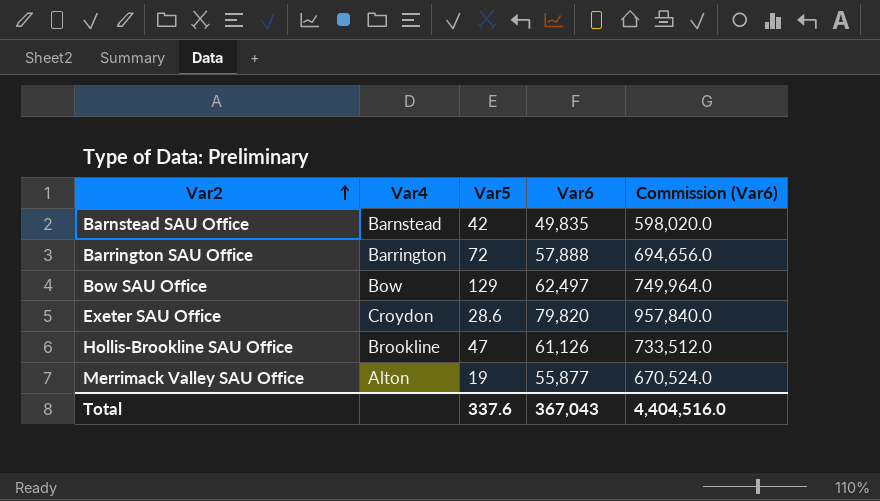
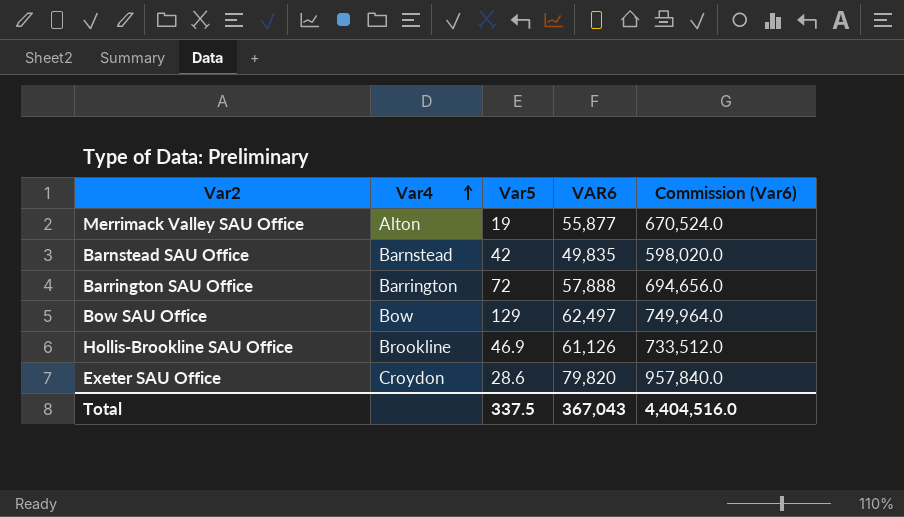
row order: Var2 ascending -> Var4 ascending
column name: Var6 -> VAR6
Hollis-Brookline SAU Office | Var5: 47 -> 46.9
Total | Var5: 337.6 -> 337.5

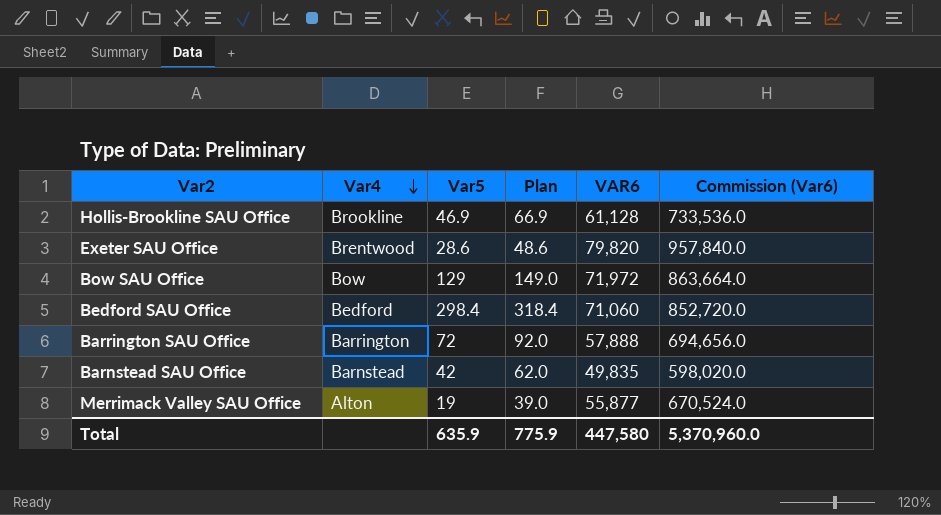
row order: Var4 ascending -> Var4 descending
column Plan | formula: none -> [Var5] + 20
Hollis-Brookline SAU Office | VAR6: 61,126 -> 61,128
Hollis-Brookline SAU Office | Commission (Var6): 733,512.0 -> 733,536.0
Exeter SAU Office | Var4: Croydon -> Brentwood
Bow SAU Office | VAR6: 62,497 -> 71,972
Bow SAU Office | Commission (Var6): 749,964.0 -> 863,664.0
row Bedford SAU Office: none -> Bedford | 298.4 | 318.4 | 71,060 | 852,720.0
Total | Var5: 337.5 -> 635.9
Total | VAR6: 367,043 -> 447,580
Total | Commission (Var6): 4,404,516.0 -> 5,370,960.0

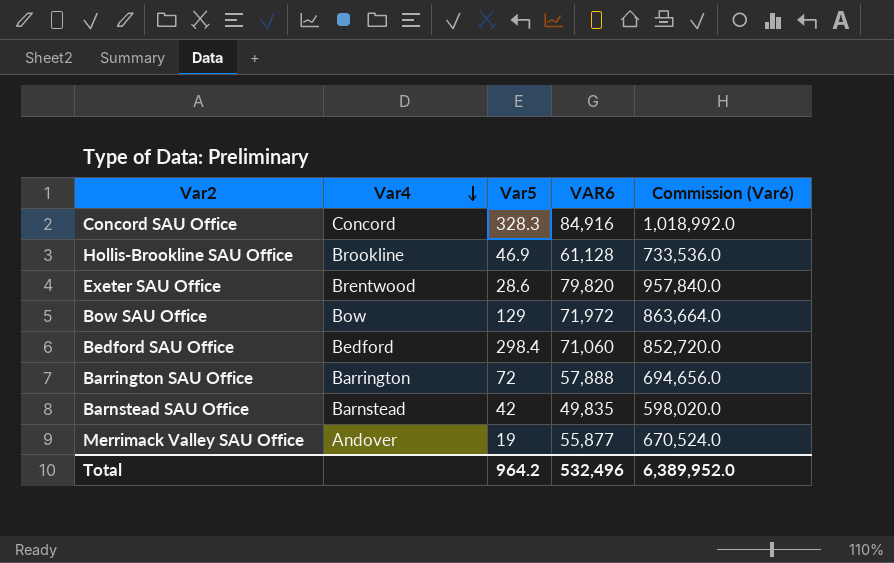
column Plan | formula: [Var5] + 20 -> none
row Concord SAU Office: none -> Concord | 328.3 | 84,916 | 1,018,992.0
Merrimack Valley SAU Office | Var4: Alton -> Andover
Total | Var5: 635.9 -> 964.2
Total | VAR6: 447,580 -> 532,496
Total | Commission (Var6): 5,370,960.0 -> 6,389,952.0

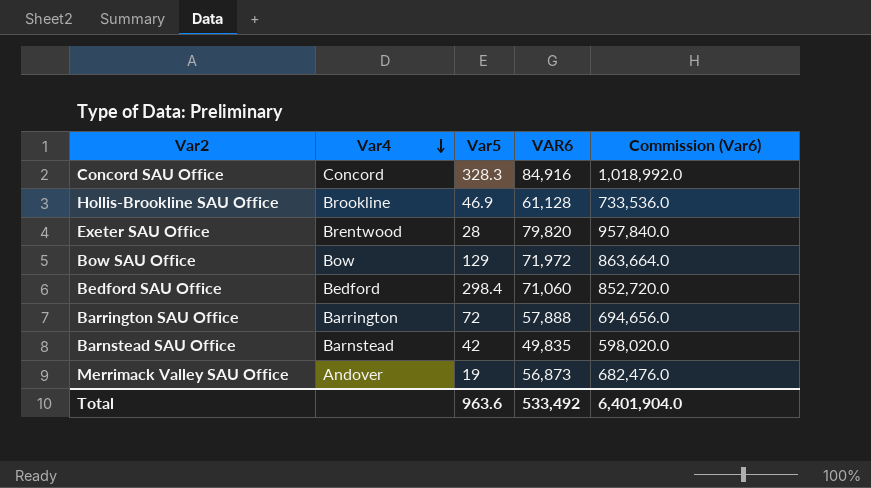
Exeter SAU Office | Var5: 28.6 -> 28
Merrimack Valley SAU Office | VAR6: 55,877 -> 56,873
Merrimack Valley SAU Office | Commission (Var6): 670,524.0 -> 682,476.0
Total | Var5: 964.2 -> 963.6
Total | VAR6: 532,496 -> 533,492
Total | Commission (Var6): 6,389,952.0 -> 6,401,904.0

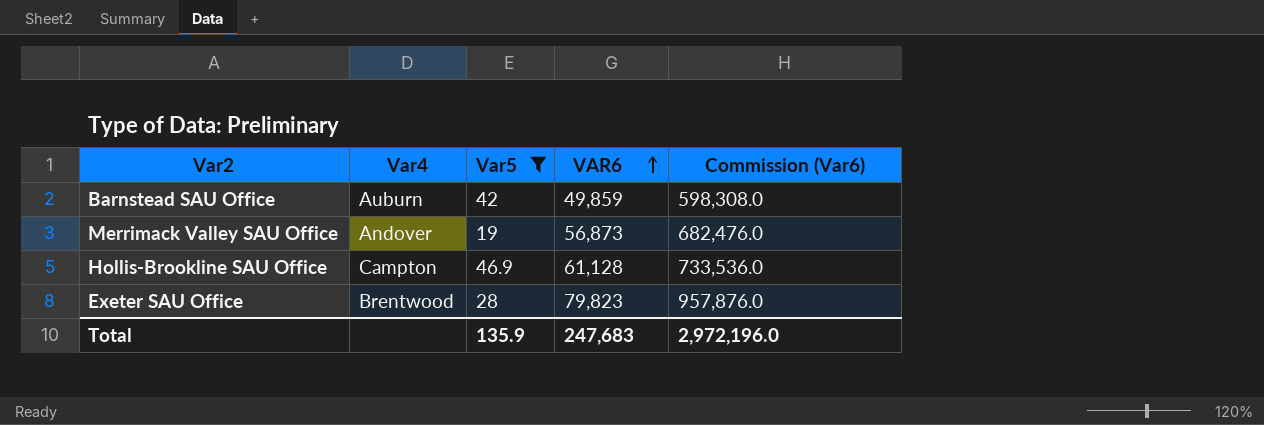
filter: none -> Var5 <= 46.9
row order: Var4 descending -> VAR6 ascending
Barnstead SAU Office | Var4: Barnstead -> Auburn
Barnstead SAU Office | VAR6: 49,835 -> 49,859
Barnstead SAU Office | Commission (Var6): 598,020.0 -> 598,308.0
Hollis-Brookline SAU Office | Var4: Brookline -> Campton
Exeter SAU Office | VAR6: 79,820 -> 79,823
Exeter SAU Office | Commission (Var6): 957,840.0 -> 957,876.0
Total | Var5: 963.6 -> 135.9
Total | VAR6: 533,492 -> 247,683
Total | Commission (Var6): 6,401,904.0 -> 2,972,196.0

